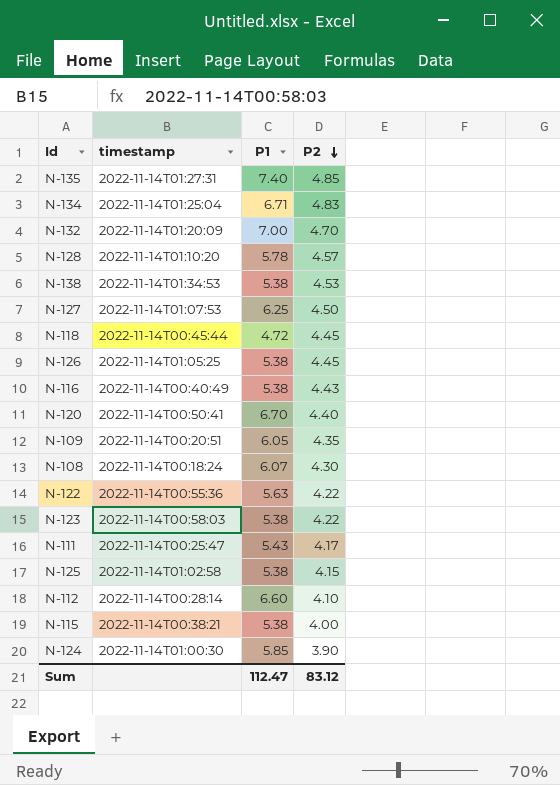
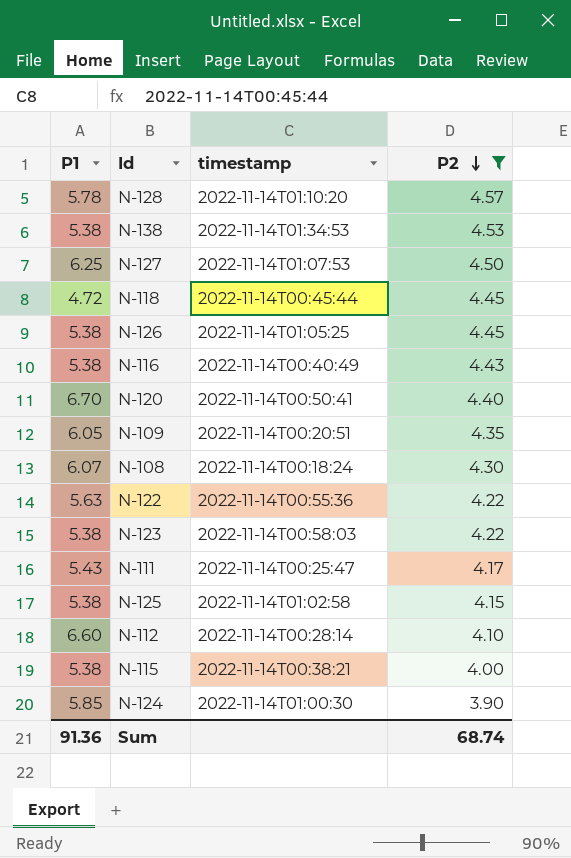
filter: none -> P2 <= 4.57
column P1 | position: 3 -> 1
Sum | P1: 112.47 -> 91.36
Sum | P2: 83.12 -> 68.74

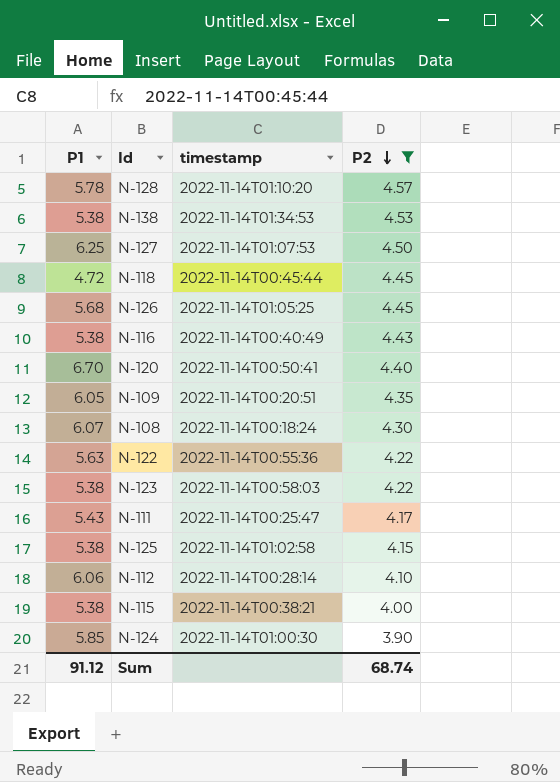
N-126 | P1: 5.38 -> 5.68
N-112 | P1: 6.60 -> 6.06
Sum | P1: 91.36 -> 91.12

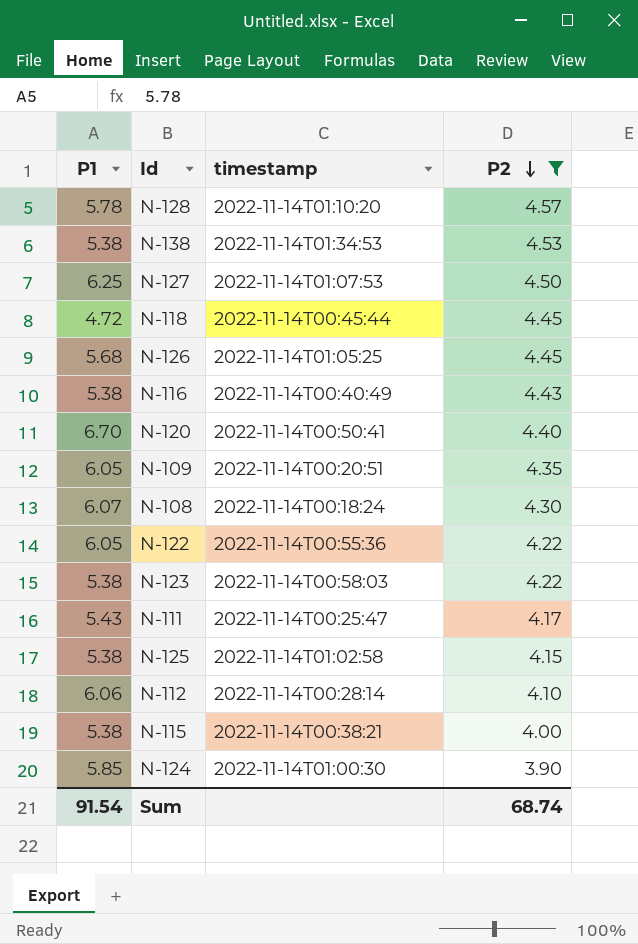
N-122 | P1: 5.63 -> 6.05
Sum | P1: 91.12 -> 91.54

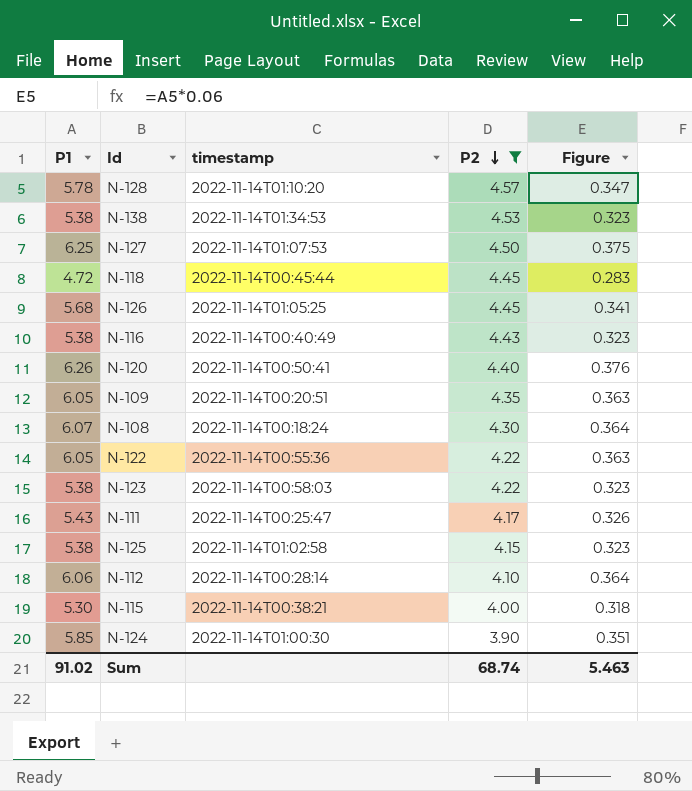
column Figure | formula: none -> [P1] * 0.06
N-120 | P1: 6.70 -> 6.26
N-115 | P1: 5.38 -> 5.30
Sum | P1: 91.54 -> 91.02

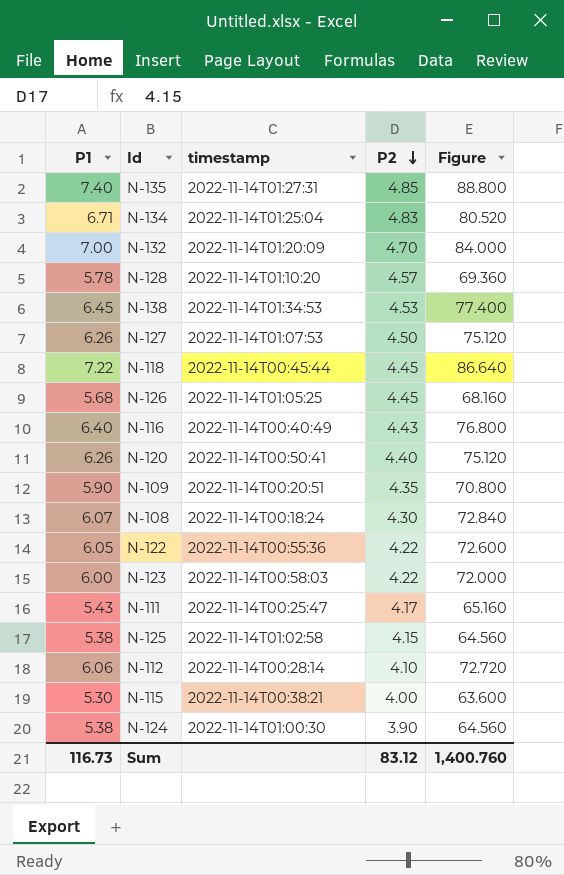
filter: P2 <= 4.57 -> none
column Figure | formula: [P1] * 0.06 -> [P1] * 12
N-138 | P1: 5.38 -> 6.45
N-127 | P1: 6.25 -> 6.26
N-118 | P1: 4.72 -> 7.22
N-116 | P1: 5.38 -> 6.40
N-109 | P1: 6.05 -> 5.90
N-123 | P1: 5.38 -> 6.00
N-124 | P1: 5.85 -> 5.38
Sum | P1: 91.02 -> 116.73
Sum | P2: 68.74 -> 83.12
Sum | Figure: 5.463 -> 1,400.760

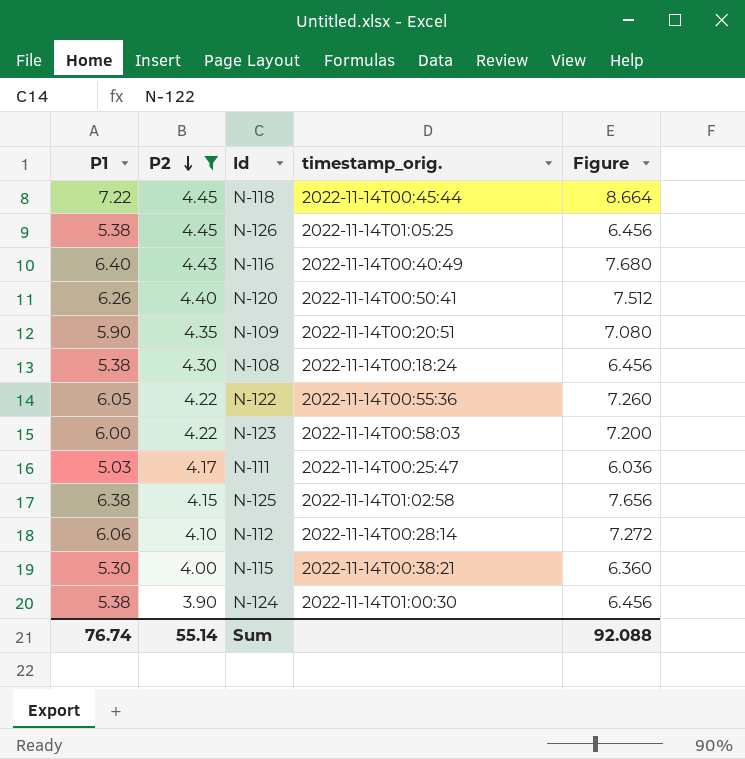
filter: none -> P2 <= 4.45
column P2 | position: 4 -> 2
column name: timestamp -> timestamp_orig.
column Figure | formula: [P1] * 12 -> [P1] * 1.2
N-126 | P1: 5.68 -> 5.38
N-108 | P1: 6.07 -> 5.38
N-111 | P1: 5.43 -> 5.03
N-125 | P1: 5.38 -> 6.38
Sum | P1: 116.73 -> 76.74
Sum | P2: 83.12 -> 55.14
Sum | Figure: 1,400.760 -> 92.088

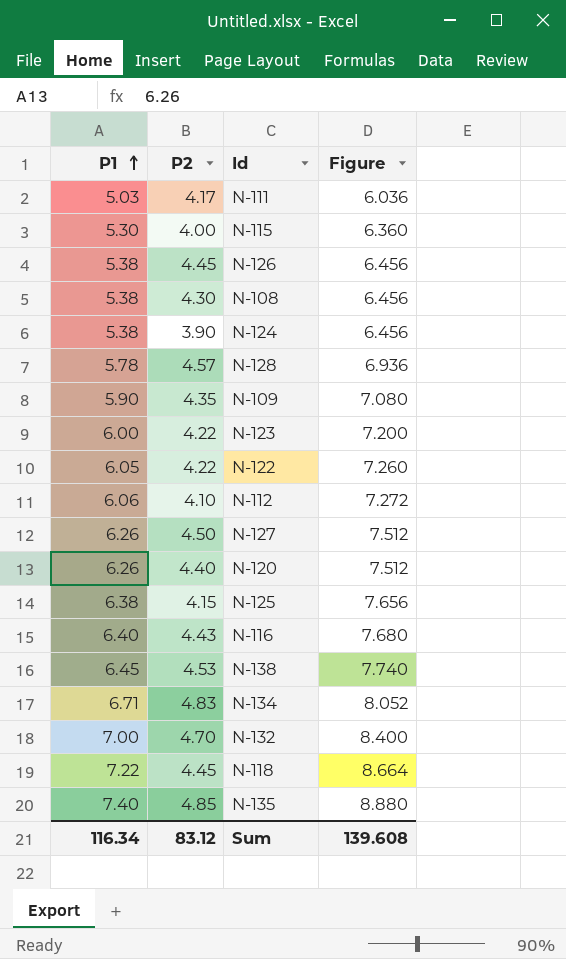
filter: P2 <= 4.45 -> none
row order: P2 descending -> P1 ascending
column timestamp_orig. | position: 4 -> none
Sum | P1: 76.74 -> 116.34
Sum | P2: 55.14 -> 83.12
Sum | Figure: 92.088 -> 139.608

